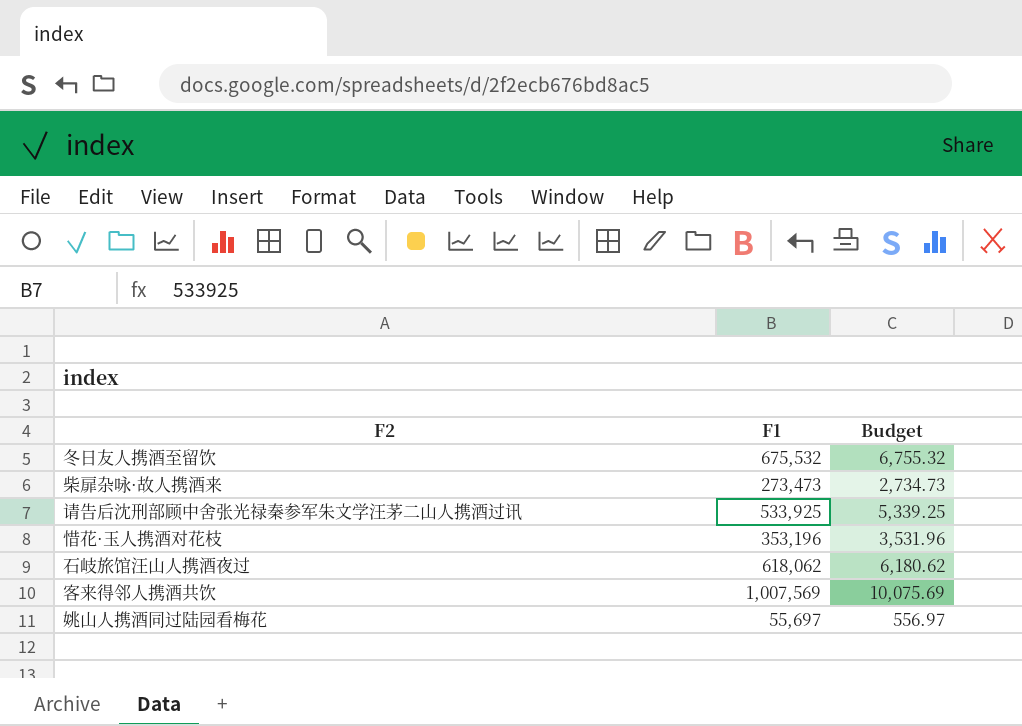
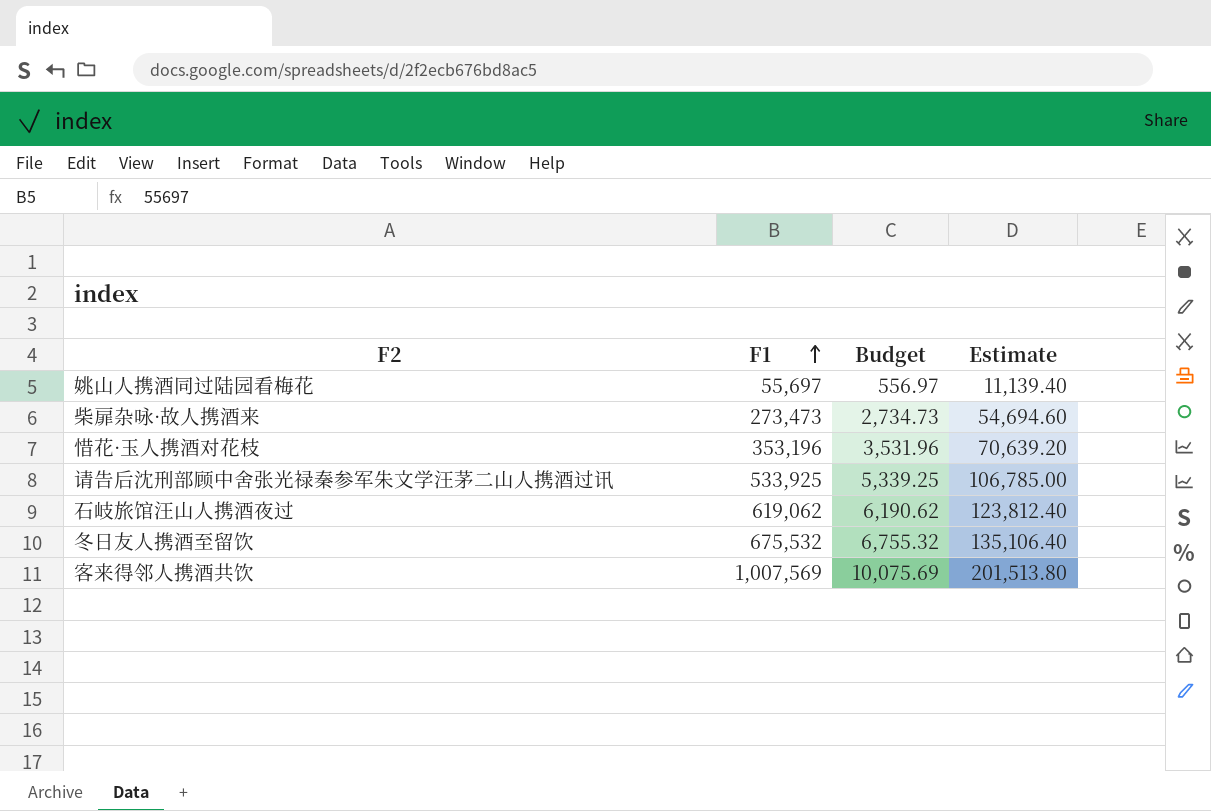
row order: none -> F1 ascending
column Estimate | formula: none -> [F1] * 0.2
石岐旅馆汪山人携酒夜过 | F1: 618,062 -> 619,062
石岐旅馆汪山人携酒夜过 | Budget: 6,180.62 -> 6,190.62

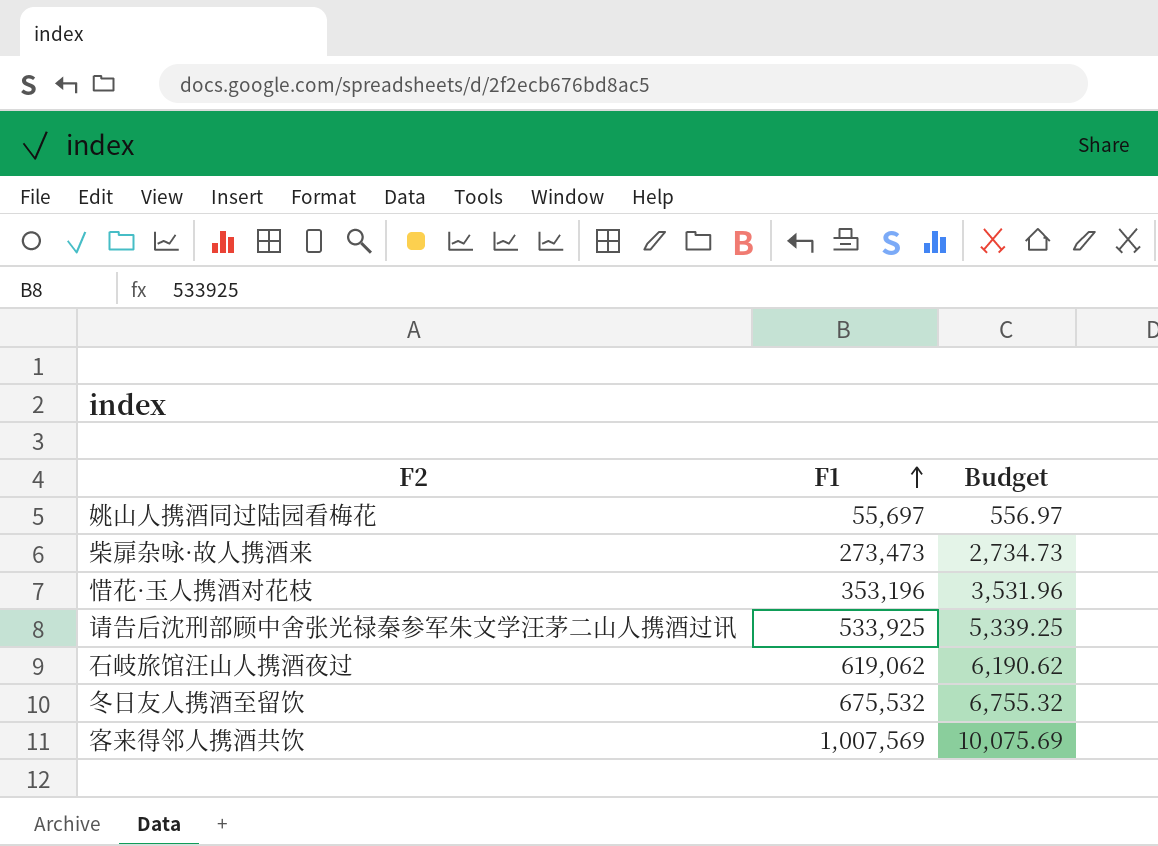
column Estimate | formula: [F1] * 0.2 -> none

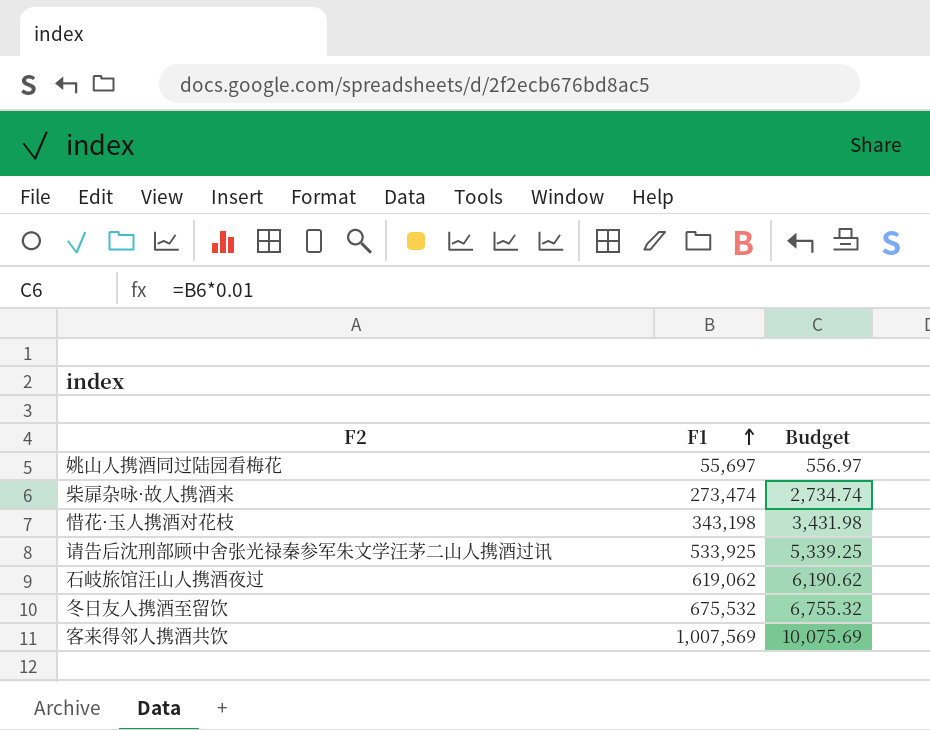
柴扉杂咏·故人携酒来 | F1: 273,473 -> 273,474
柴扉杂咏·故人携酒来 | Budget: 2,734.73 -> 2,734.74
惜花·玉人携酒对花枝 | F1: 353,196 -> 343,198
惜花·玉人携酒对花枝 | Budget: 3,531.96 -> 3,431.98

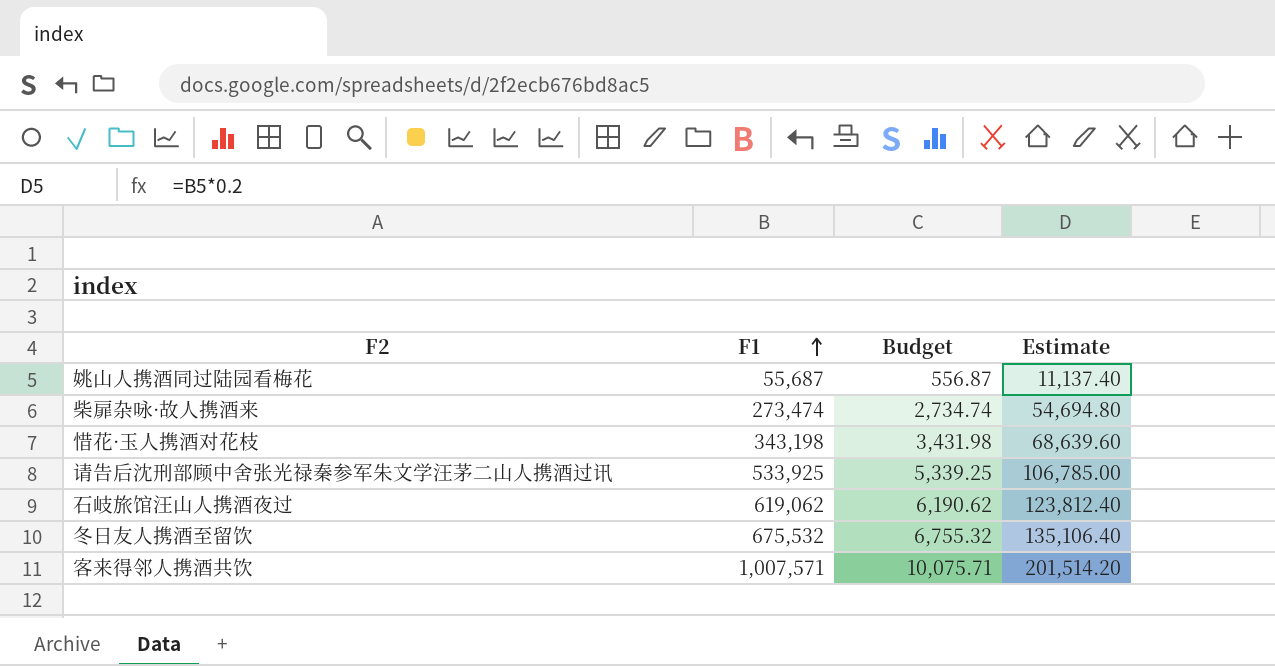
column Estimate | formula: none -> [F1] * 0.2
姚山人携酒同过陆园看梅花 | F1: 55,697 -> 55,687
姚山人携酒同过陆园看梅花 | Budget: 556.97 -> 556.87
客来得邻人携酒共饮 | F1: 1,007,569 -> 1,007,571
客来得邻人携酒共饮 | Budget: 10,075.69 -> 10,075.71

